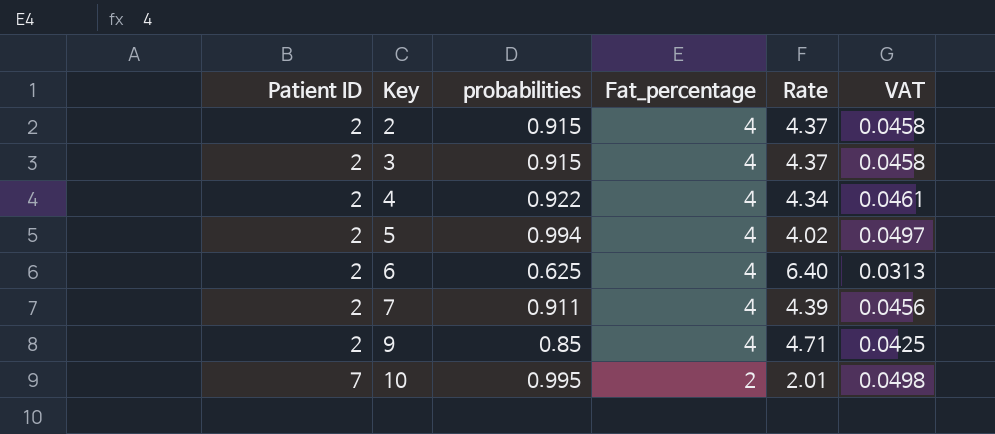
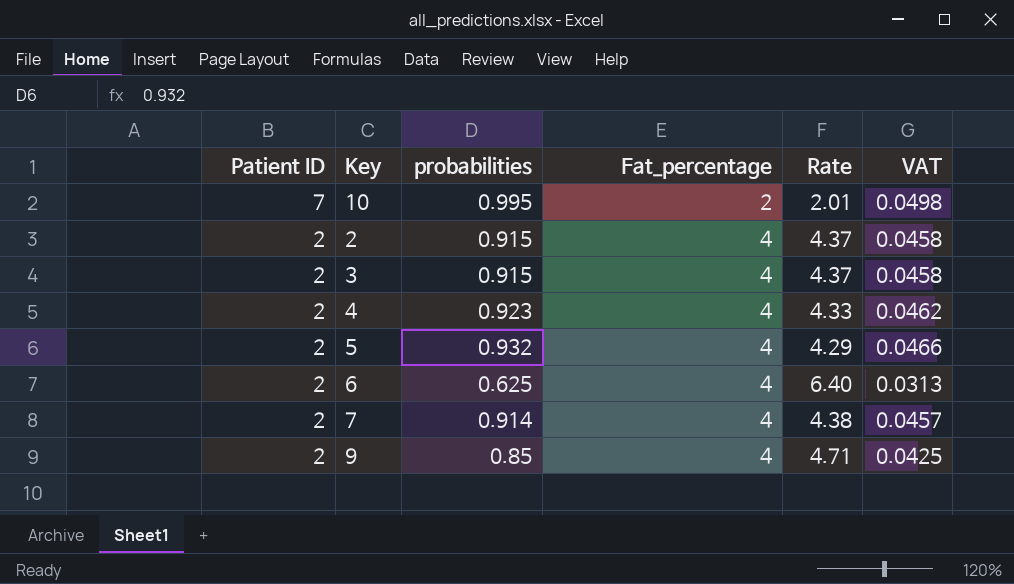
row order: Patient ID ascending -> Patient ID descending
4 | probabilities: 0.922 -> 0.923
4 | Rate: 4.34 -> 4.33
4 | VAT: 0.0461 -> 0.0462
5 | probabilities: 0.994 -> 0.932
5 | Rate: 4.02 -> 4.29
5 | VAT: 0.0497 -> 0.0466
7 | probabilities: 0.911 -> 0.914
7 | Rate: 4.39 -> 4.38
7 | VAT: 0.0456 -> 0.0457

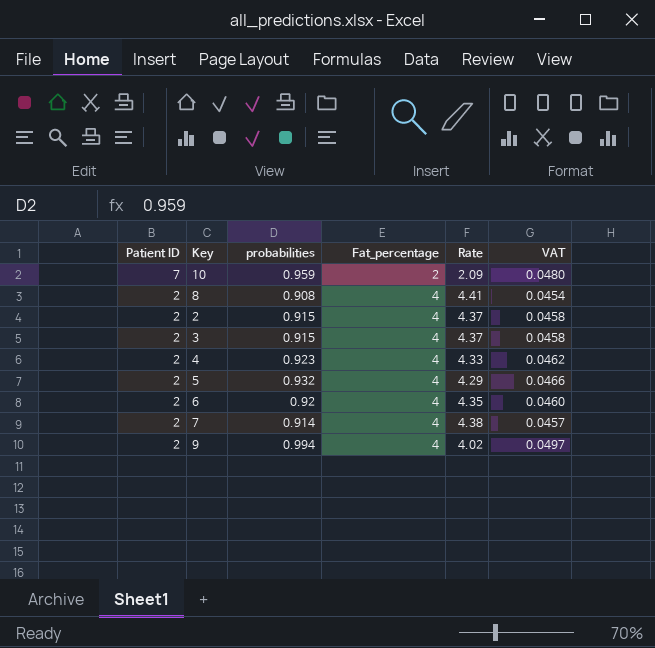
10 | probabilities: 0.995 -> 0.959
10 | Rate: 2.01 -> 2.09
10 | VAT: 0.0498 -> 0.0480
row 8: none -> 2 | 0.908 | 4 | 4.41 | 0.0454
6 | probabilities: 0.625 -> 0.92
6 | Rate: 6.40 -> 4.35
6 | VAT: 0.0313 -> 0.0460
9 | probabilities: 0.85 -> 0.994
9 | Rate: 4.71 -> 4.02
9 | VAT: 0.0425 -> 0.0497

